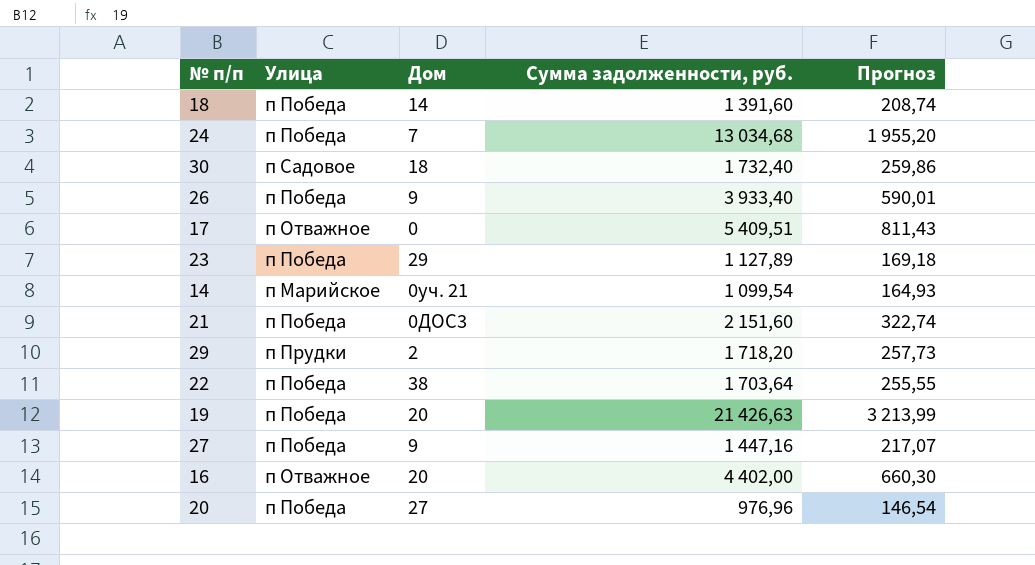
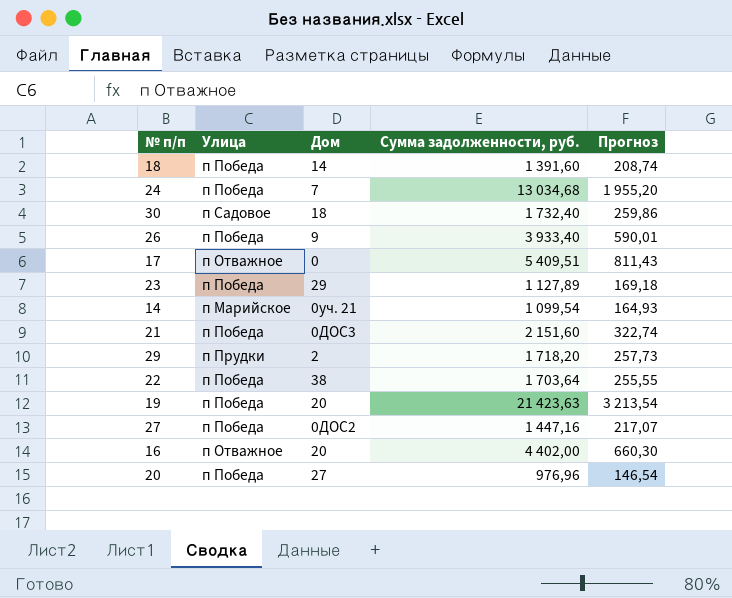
19 | Сумма задолженности, руб.: 21 426,63 -> 21 423,63
19 | Прогноз: 3 213,99 -> 3 213,54
27 | Дом: 9 -> 0ДОС2

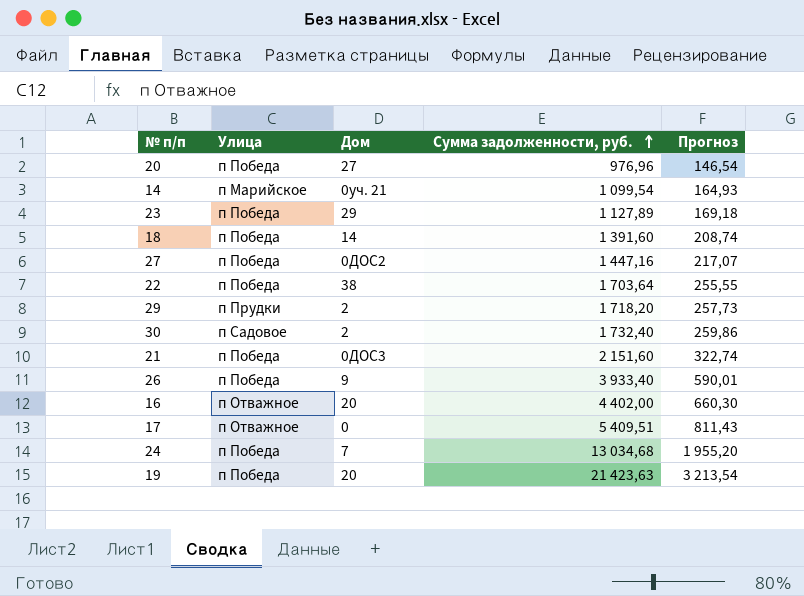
row order: none -> Сумма задолженности, руб. ascending
30 | Дом: 18 -> 2

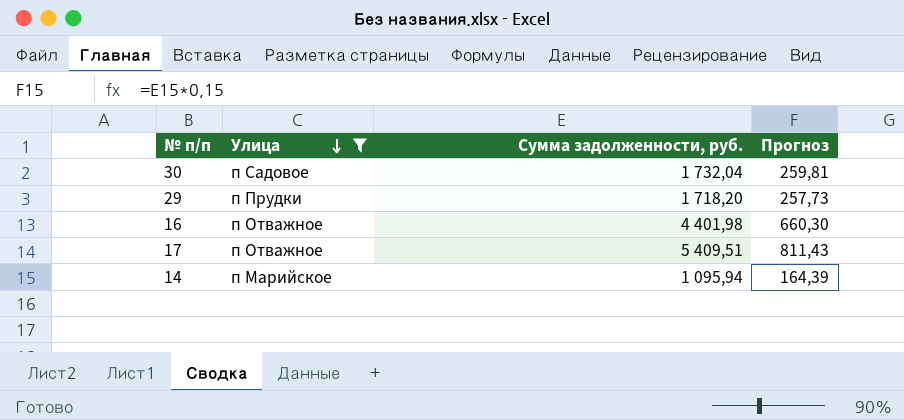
filter: none -> Улица != п Победа
row order: Сумма задолженности, руб. ascending -> Улица descending
column Дом | position: 3 -> none
30 | Сумма задолженности, руб.: 1 732,40 -> 1 732,04
30 | Прогноз: 259,86 -> 259,81
16 | Сумма задолженности, руб.: 4 402,00 -> 4 401,98
14 | Сумма задолженности, руб.: 1 099,54 -> 1 095,94
14 | Прогноз: 164,93 -> 164,39

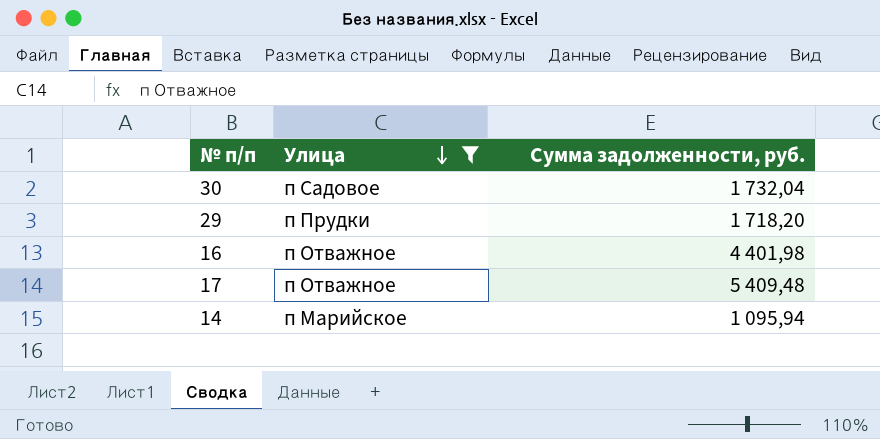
column Прогноз | formula: [Сумма задолженности, руб.] * 0,15 -> none
17 | Сумма задолженности, руб.: 5 409,51 -> 5 409,48

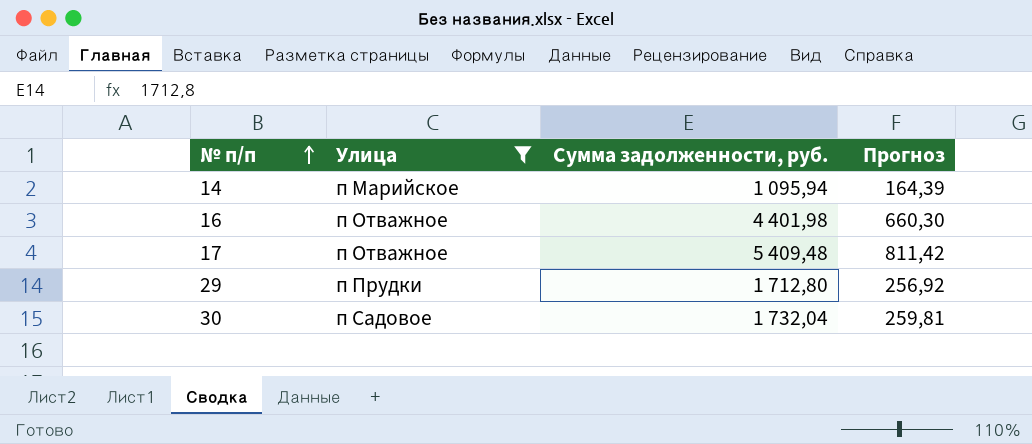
row order: Улица descending -> № п/п ascending
column Прогноз | formula: none -> [Сумма задолженности, руб.] * 0,15
29 | Сумма задолженности, руб.: 1 718,20 -> 1 712,80

